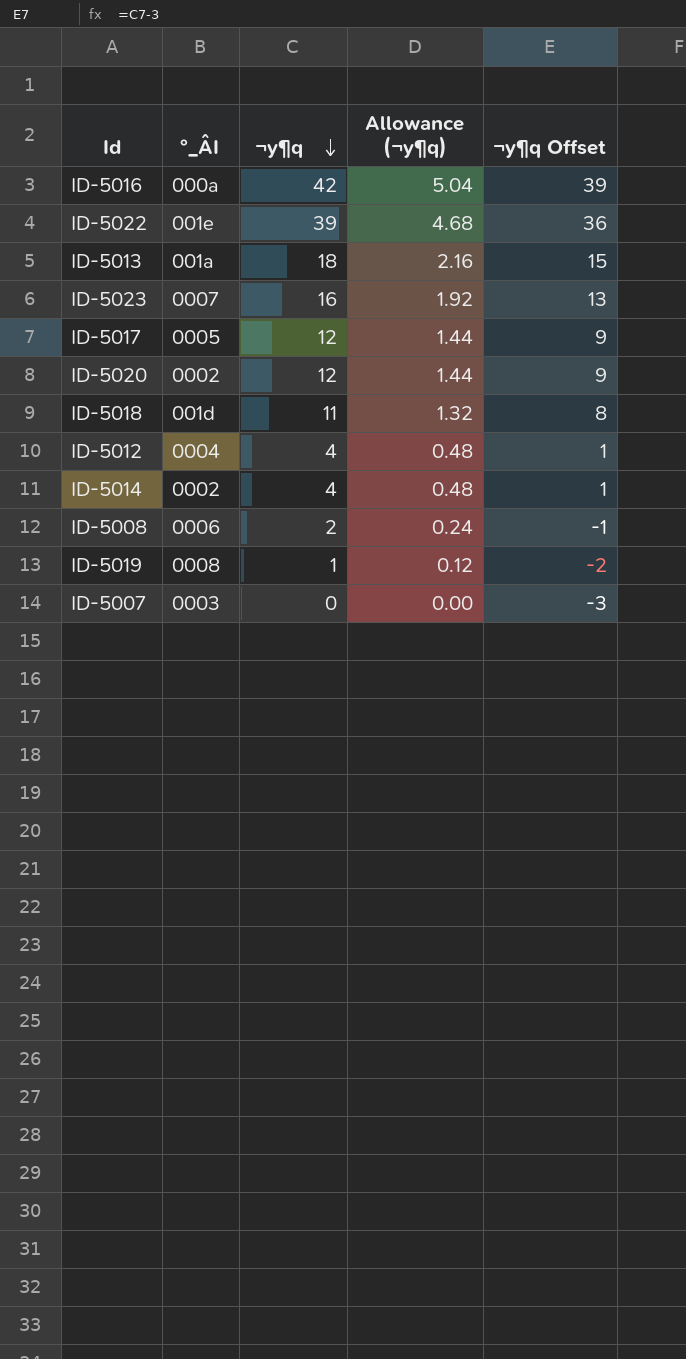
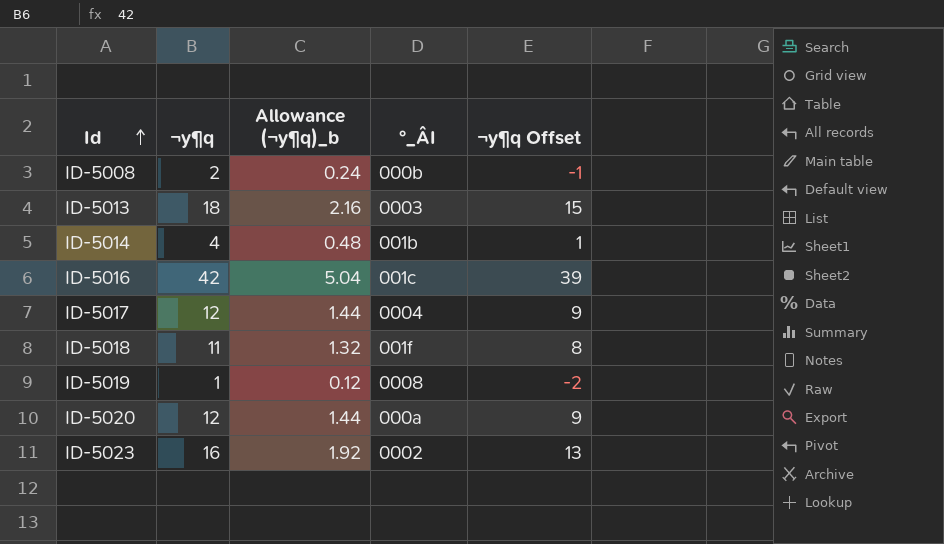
row order: ¬y¶q descending -> Id ascending
column name: Allowance (¬y¶q) -> Allowance (¬y¶q)_b
column °_ÂI | position: 2 -> 4
row ID-5022: 001e | 39 | 4.68 | 36 -> none
row ID-5012: 0004 | 4 | 0.48 | 1 -> none
row ID-5007: 0003 | 0 | 0.00 | -3 -> none
ID-5008 | °_ÂI: 0006 -> 000b
ID-5013 | °_ÂI: 001a -> 0003
ID-5014 | °_ÂI: 0002 -> 001b
ID-5016 | °_ÂI: 000a -> 001c
ID-5017 | °_ÂI: 0005 -> 0004
ID-5018 | °_ÂI: 001d -> 001f
ID-5020 | °_ÂI: 0002 -> 000a
ID-5023 | °_ÂI: 0007 -> 0002

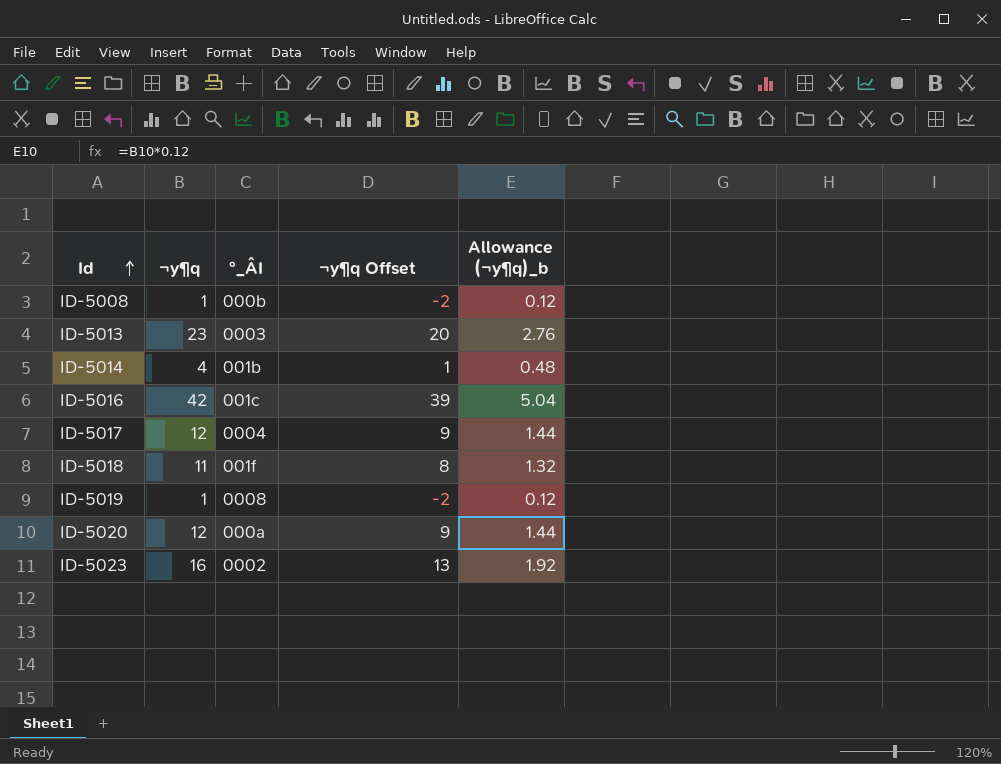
column Allowance (¬y¶q)_b | position: 3 -> 5
ID-5008 | ¬y¶q: 2 -> 1
ID-5008 | ¬y¶q Offset: -1 -> -2
ID-5008 | Allowance (¬y¶q)_b: 0.24 -> 0.12
ID-5013 | ¬y¶q: 18 -> 23
ID-5013 | ¬y¶q Offset: 15 -> 20
ID-5013 | Allowance (¬y¶q)_b: 2.16 -> 2.76

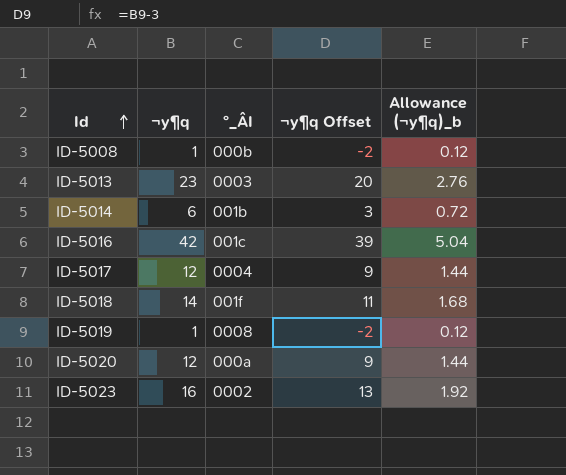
ID-5014 | ¬y¶q: 4 -> 6
ID-5014 | ¬y¶q Offset: 1 -> 3
ID-5014 | Allowance (¬y¶q)_b: 0.48 -> 0.72
ID-5018 | ¬y¶q: 11 -> 14
ID-5018 | ¬y¶q Offset: 8 -> 11
ID-5018 | Allowance (¬y¶q)_b: 1.32 -> 1.68

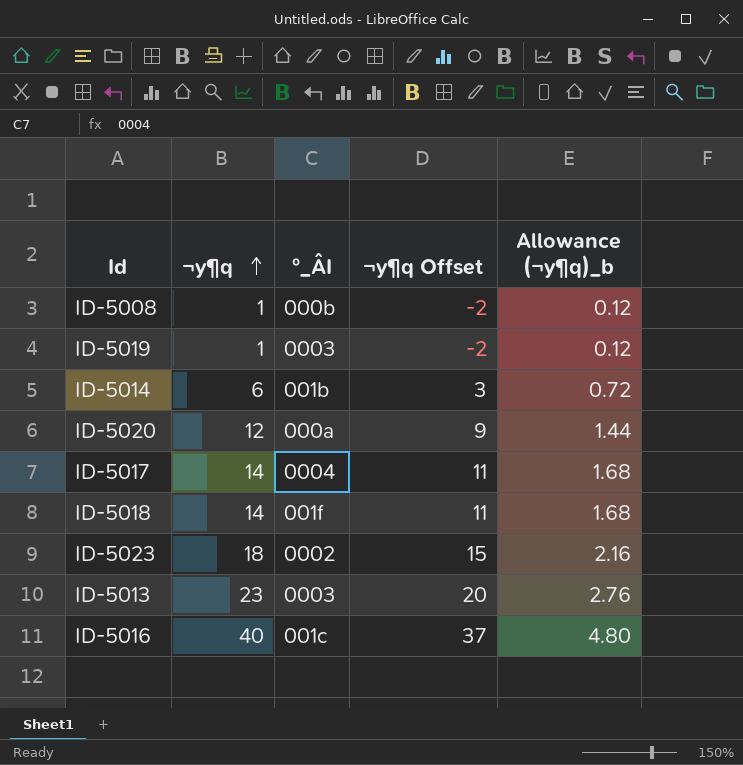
row order: Id ascending -> ¬y¶q ascending
ID-5019 | °_ÂI: 0008 -> 0003
ID-5017 | ¬y¶q: 12 -> 14
ID-5017 | ¬y¶q Offset: 9 -> 11
ID-5017 | Allowance (¬y¶q)_b: 1.44 -> 1.68
ID-5023 | ¬y¶q: 16 -> 18
ID-5023 | ¬y¶q Offset: 13 -> 15
ID-5023 | Allowance (¬y¶q)_b: 1.92 -> 2.16
ID-5016 | ¬y¶q: 42 -> 40
ID-5016 | ¬y¶q Offset: 39 -> 37
ID-5016 | Allowance (¬y¶q)_b: 5.04 -> 4.80

